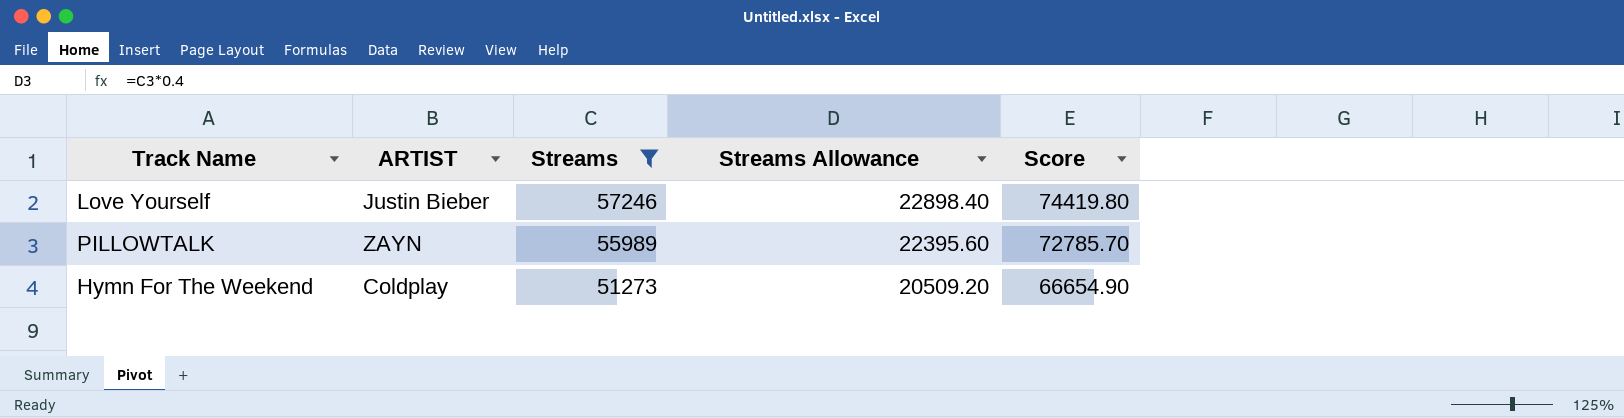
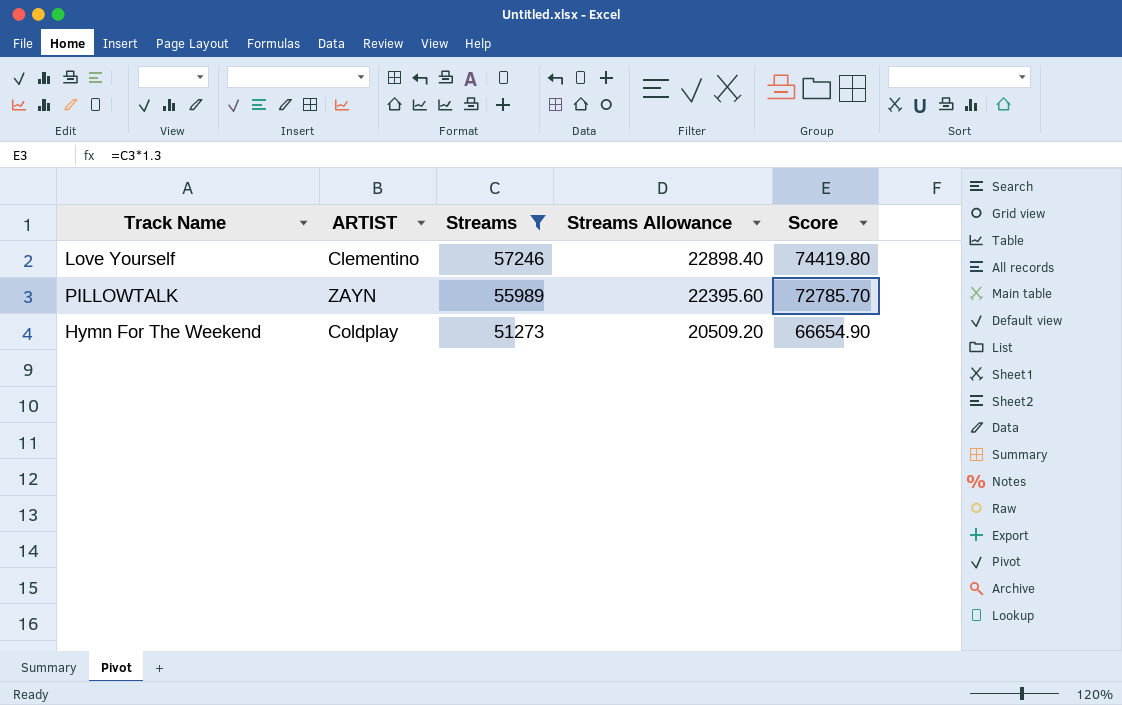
Love Yourself | ARTIST: Justin Bieber -> Clementino

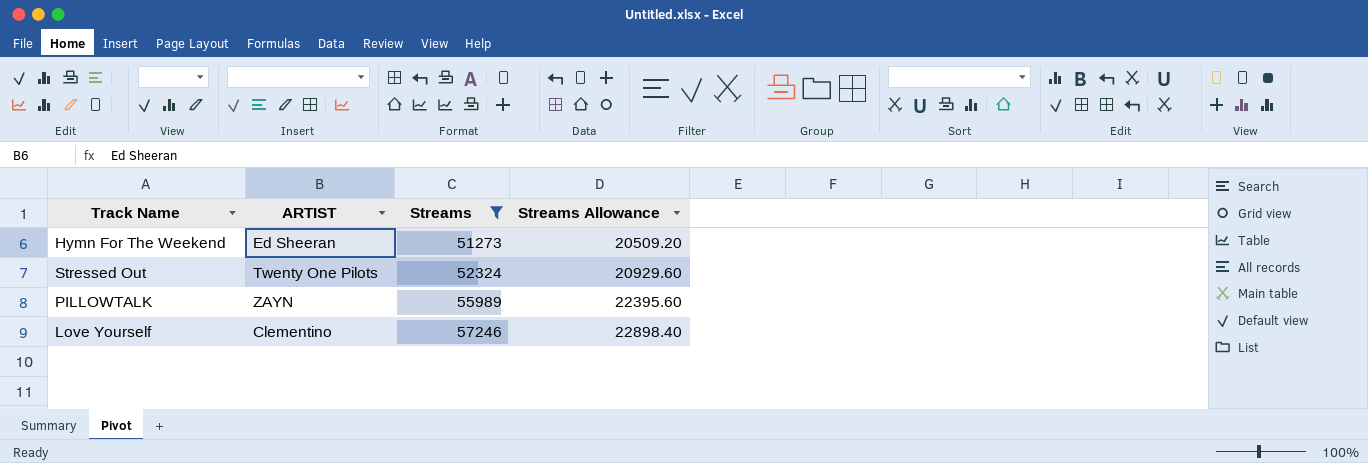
row order: Streams descending -> Streams ascending
column Score | formula: [Streams] * 1.3 -> none
Hymn For The Weekend | ARTIST: Coldplay -> Ed Sheeran
row Stressed Out: none -> Twenty One Pilots | 52324 | 20929.60

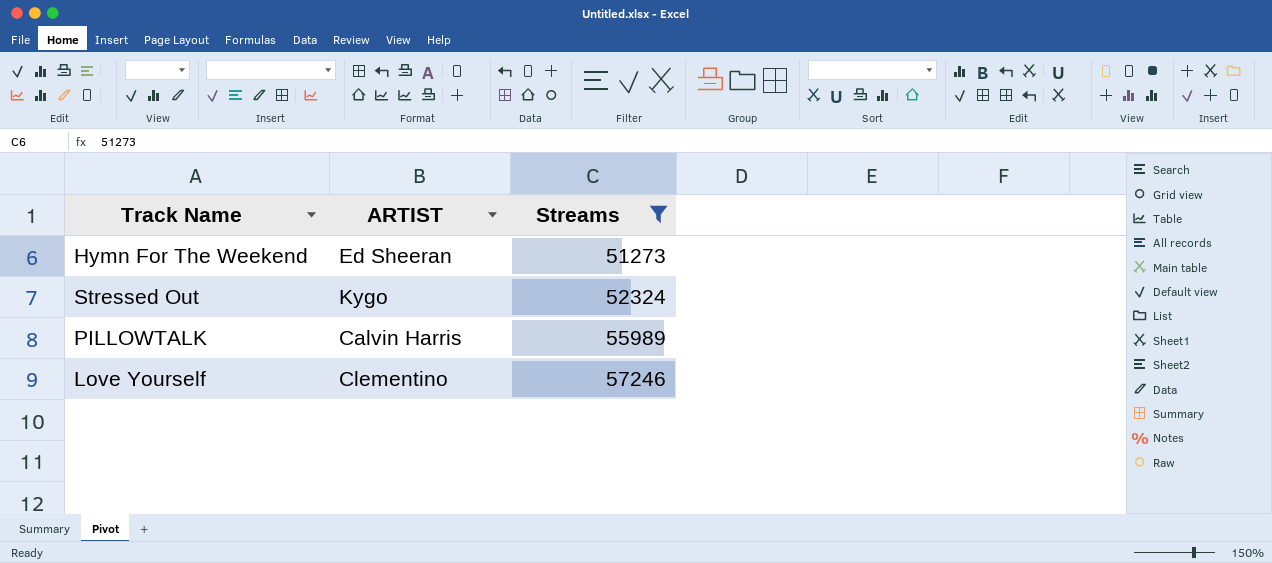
column Streams Allowance | formula: [Streams] * 0.4 -> none
Stressed Out | ARTIST: Twenty One Pilots -> Kygo
PILLOWTALK | ARTIST: ZAYN -> Calvin Harris

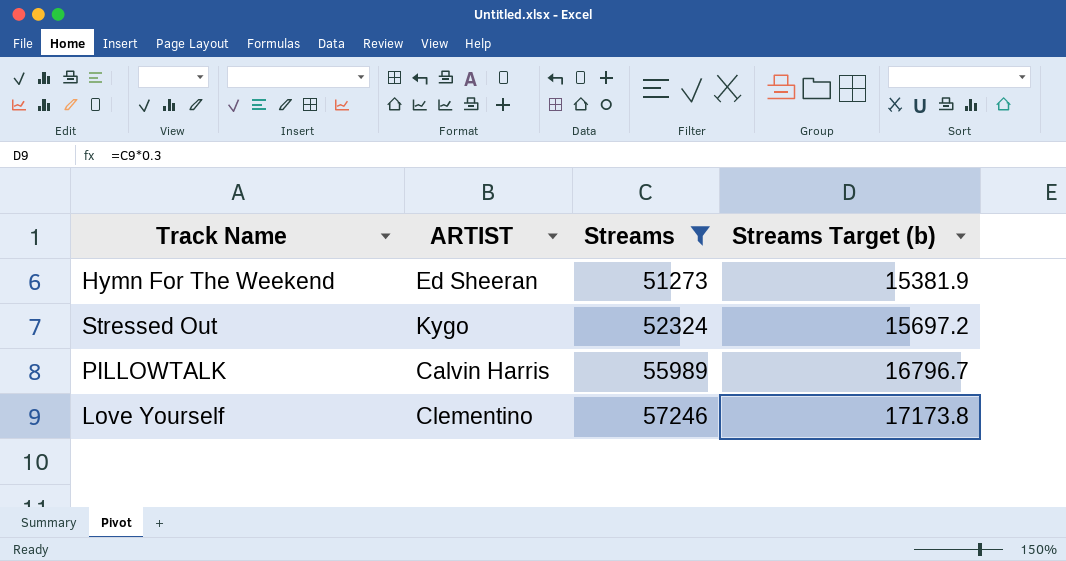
column Streams Target (b) | formula: none -> [Streams] * 0.3

